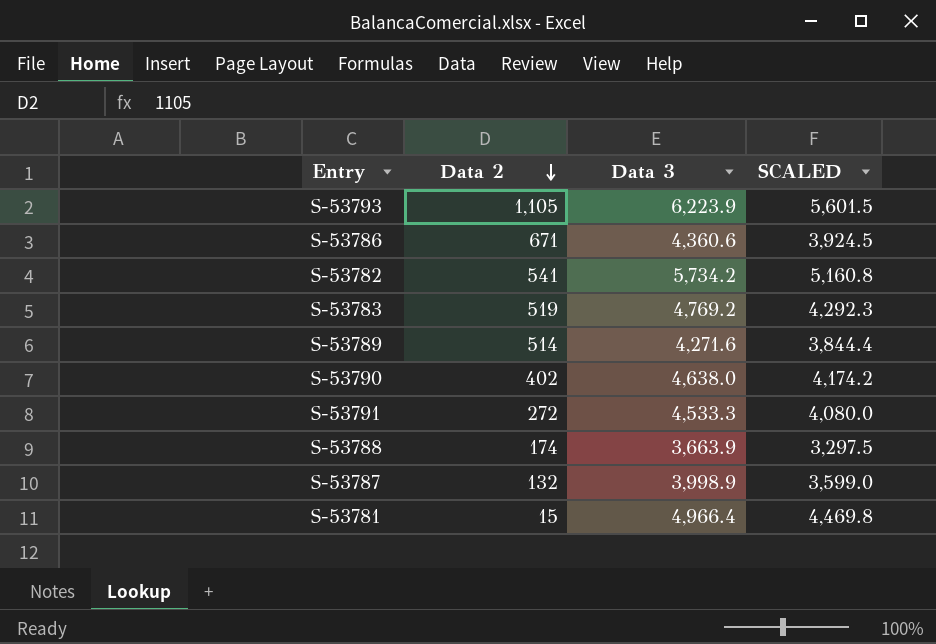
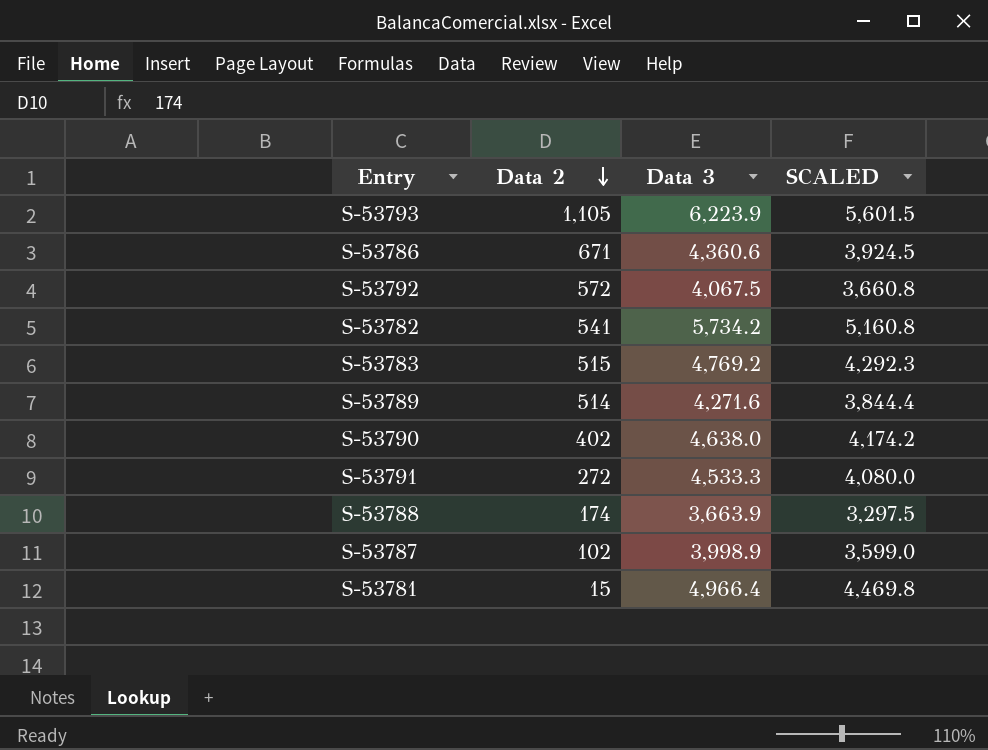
row S-53792: none -> 572 | 4,067.5 | 3,660.8
S-53783 | Data 2: 519 -> 515
S-53787 | Data 2: 132 -> 102

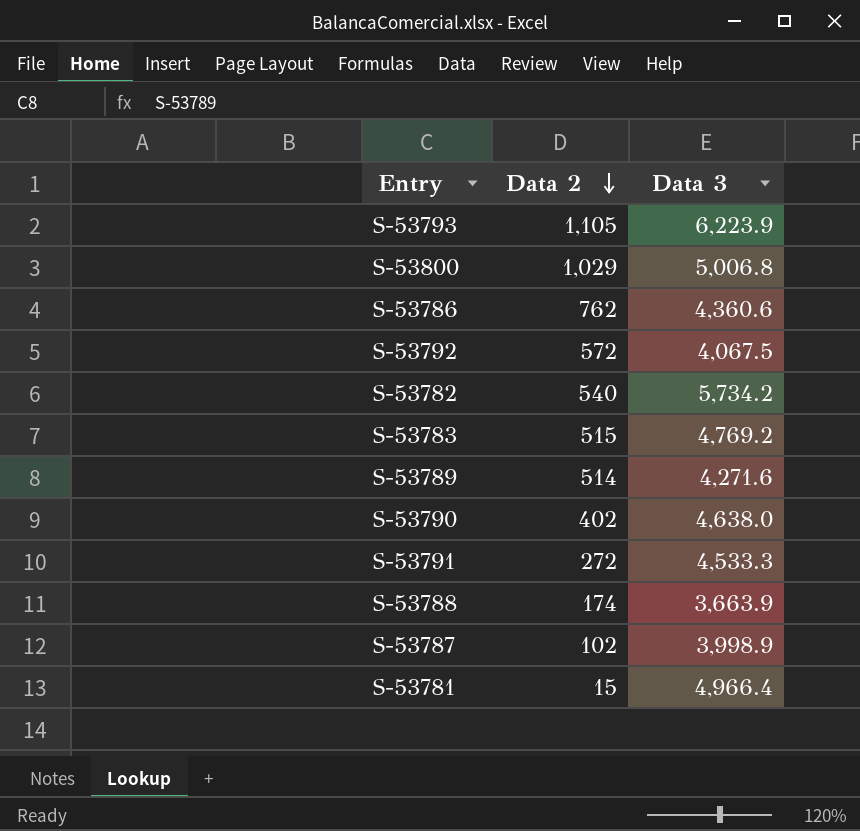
column SCALED | formula: [Data 3] * 0.9 -> none
row S-53800: none -> 1,029 | 5,006.8
S-53786 | Data 2: 671 -> 762
S-53782 | Data 2: 541 -> 540

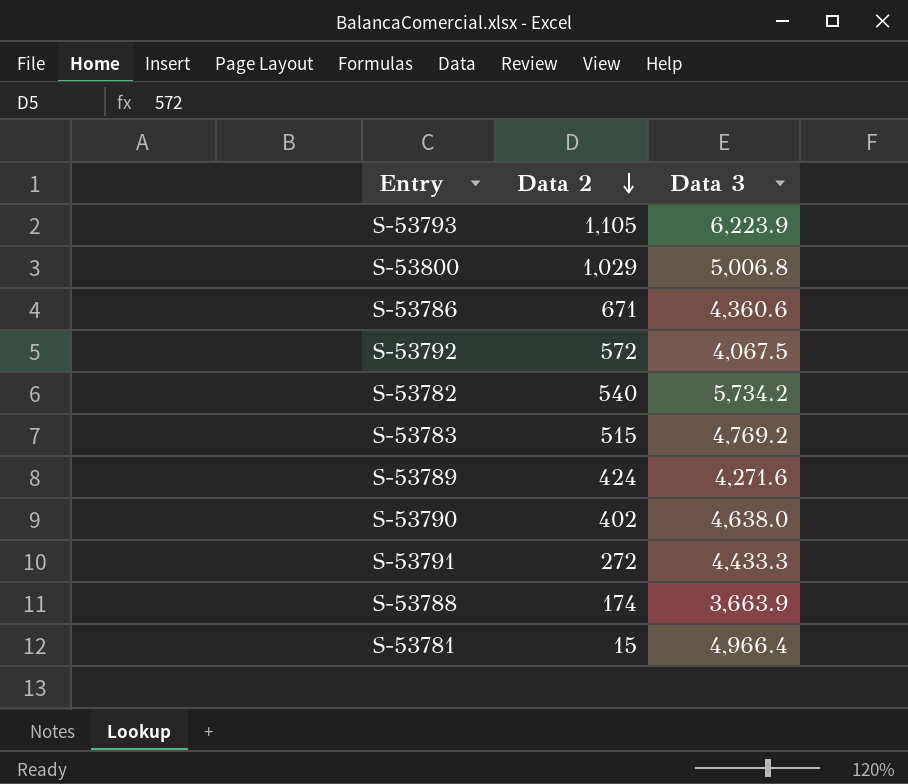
row S-53787: 102 | 3,998.9 -> none
S-53786 | Data 2: 762 -> 671
S-53789 | Data 2: 514 -> 424
S-53791 | Data 3: 4,533.3 -> 4,433.3

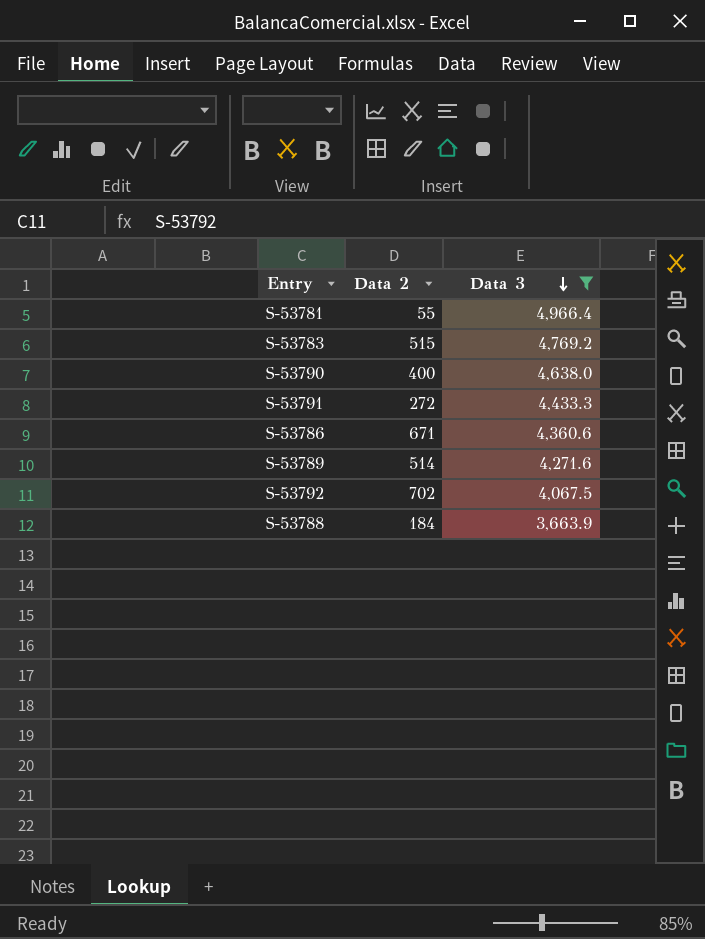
filter: none -> Data 3 <= 4,966.4
row order: Data 2 descending -> Data 3 descending
S-53781 | Data 2: 15 -> 55
S-53790 | Data 2: 402 -> 400
S-53789 | Data 2: 424 -> 514
S-53792 | Data 2: 572 -> 702
S-53788 | Data 2: 174 -> 184

